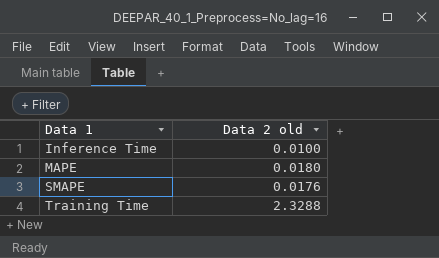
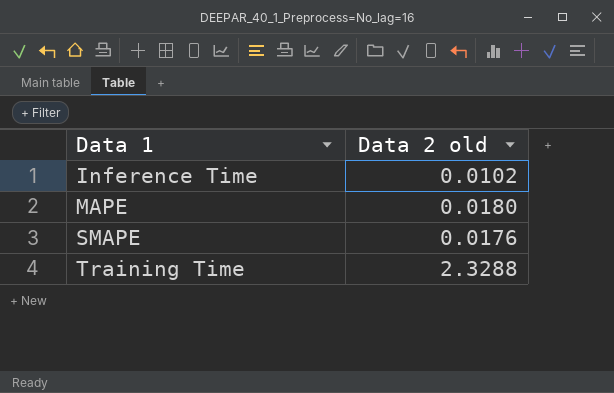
Inference Time | Data 2 old: 0.0100 -> 0.0102

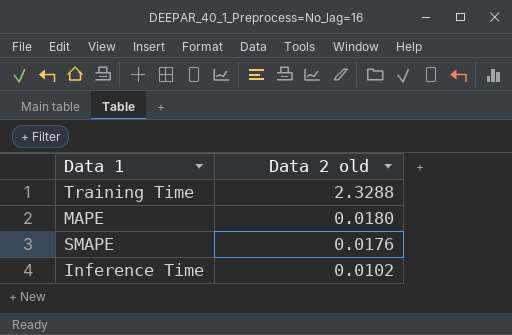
row order: Data 1 ascending -> Data 2 old descending

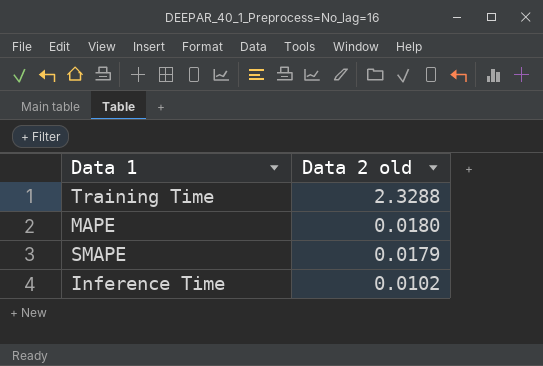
SMAPE | Data 2 old: 0.0176 -> 0.0179

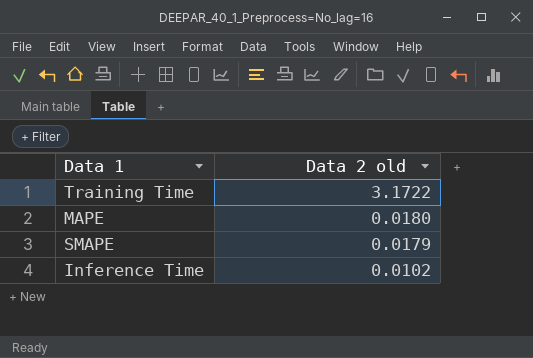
Training Time | Data 2 old: 2.3288 -> 3.1722

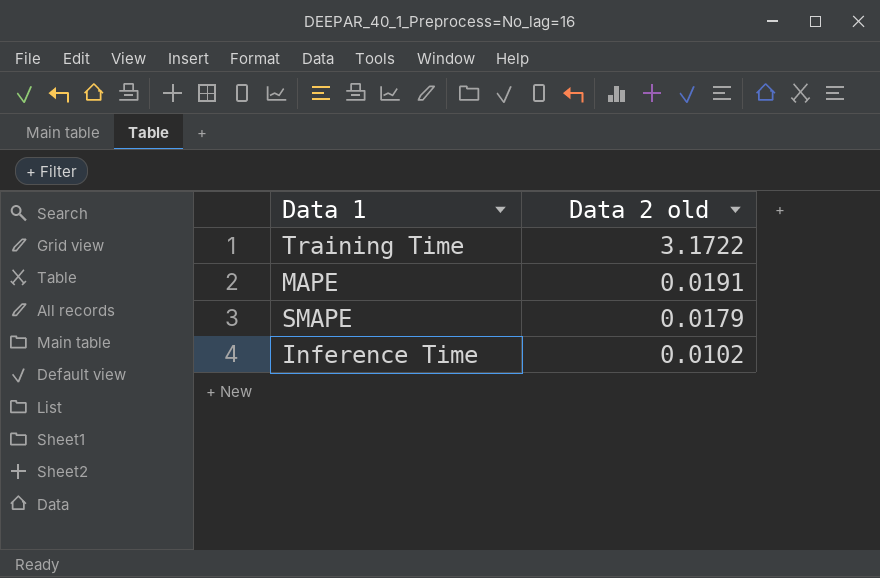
MAPE | Data 2 old: 0.0180 -> 0.0191

